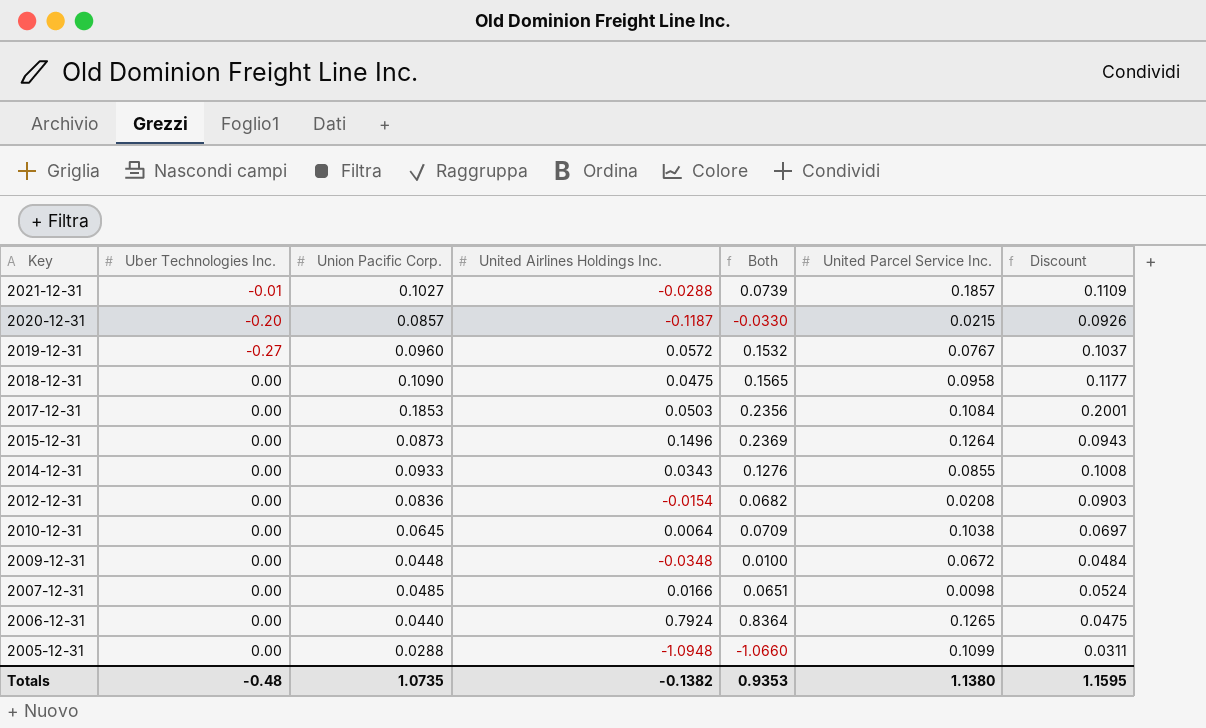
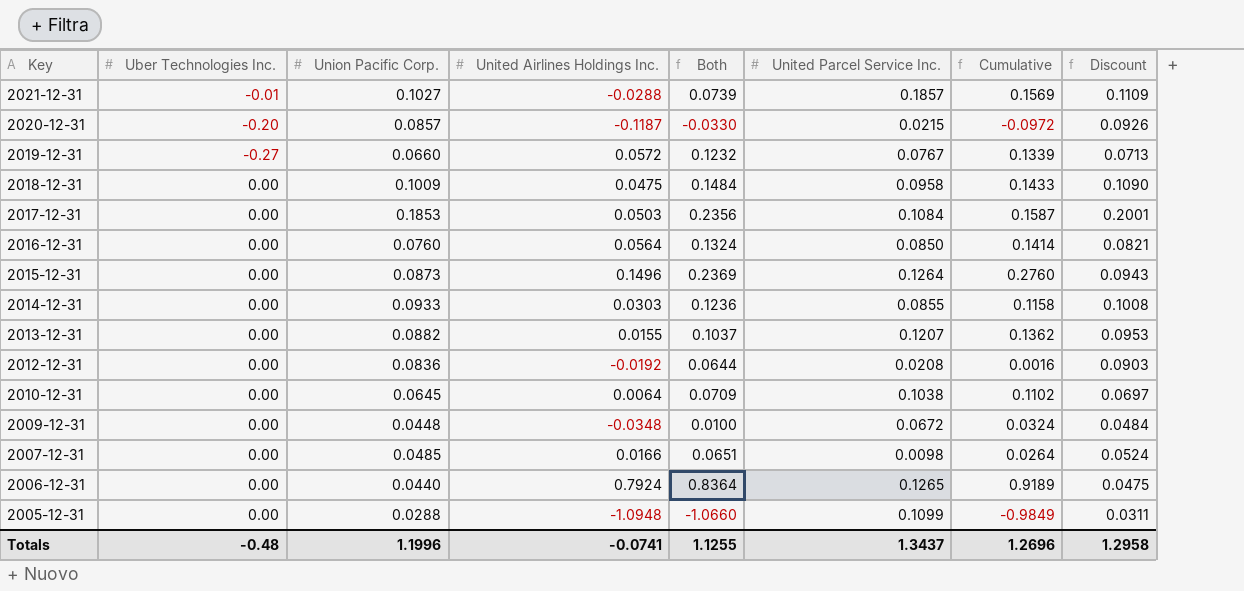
column Cumulative | formula: none -> [United Airlines Holdings Inc.] + [United Parcel Service Inc.]
2019-12-31 | Union Pacific Corp.: 0.0960 -> 0.0660
2019-12-31 | Both: 0.1532 -> 0.1232
2019-12-31 | Discount: 0.1037 -> 0.0713
2018-12-31 | Union Pacific Corp.: 0.1090 -> 0.1009
2018-12-31 | Both: 0.1565 -> 0.1484
2018-12-31 | Discount: 0.1177 -> 0.1090
row 2016-12-31: none -> 0.00 | 0.0760 | 0.0564 | 0.1324 | 0.0850 | 0.1414 | 0.0821
2014-12-31 | United Airlines Holdings Inc.: 0.0343 -> 0.0303
2014-12-31 | Both: 0.1276 -> 0.1236
row 2013-12-31: none -> 0.00 | 0.0882 | 0.0155 | 0.1037 | 0.1207 | 0.1362 | 0.0953
2012-12-31 | United Airlines Holdings Inc.: -0.0154 -> -0.0192
2012-12-31 | Both: 0.0682 -> 0.0644
Totals | Union Pacific Corp.: 1.0735 -> 1.1996
Totals | United Airlines Holdings Inc.: -0.1382 -> -0.0741
Totals | Both: 0.9353 -> 1.1255
Totals | United Parcel Service Inc.: 1.1380 -> 1.3437
Totals | Discount: 1.1595 -> 1.2958

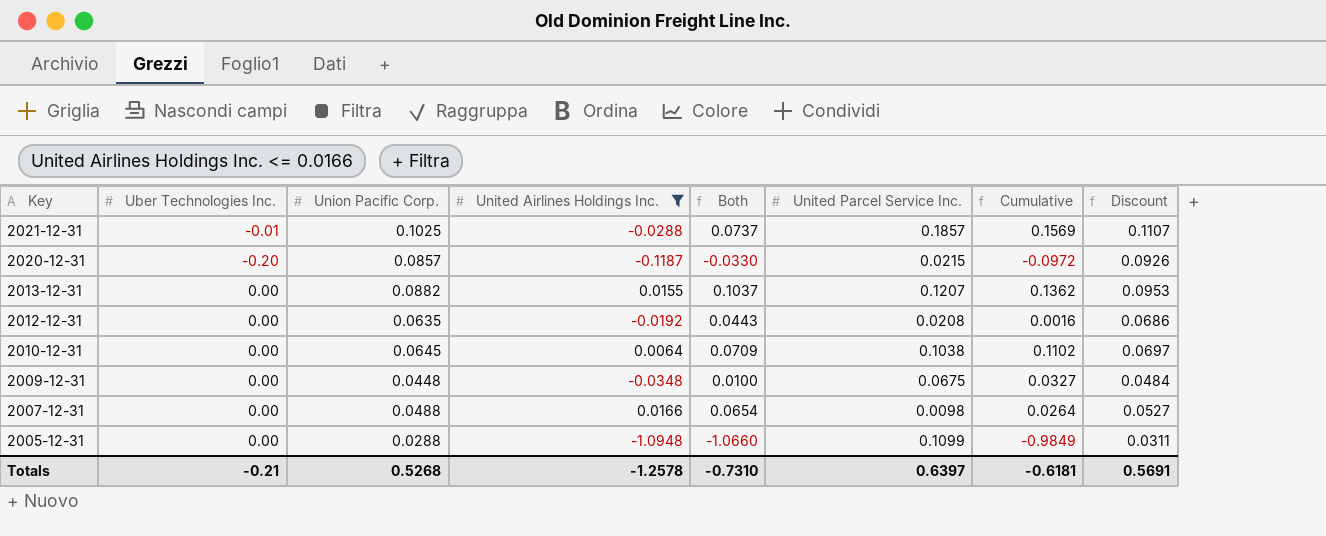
filter: none -> United Airlines Holdings Inc. <= 0.0166
2021-12-31 | Union Pacific Corp.: 0.1027 -> 0.1025
2021-12-31 | Both: 0.0739 -> 0.0737
2021-12-31 | Discount: 0.1109 -> 0.1107
2012-12-31 | Union Pacific Corp.: 0.0836 -> 0.0635
2012-12-31 | Both: 0.0644 -> 0.0443
2012-12-31 | Discount: 0.0903 -> 0.0686
2009-12-31 | United Parcel Service Inc.: 0.0672 -> 0.0675
2009-12-31 | Cumulative: 0.0324 -> 0.0327
2007-12-31 | Union Pacific Corp.: 0.0485 -> 0.0488
2007-12-31 | Both: 0.0651 -> 0.0654
2007-12-31 | Discount: 0.0524 -> 0.0527
Totals | Uber Technologies Inc.: -0.48 -> -0.21
Totals | Union Pacific Corp.: 1.1996 -> 0.5268
Totals | United Airlines Holdings Inc.: -0.0741 -> -1.2578
Totals | Both: 1.1255 -> -0.7310
Totals | United Parcel Service Inc.: 1.3437 -> 0.6397
Totals | Cumulative: 1.2696 -> -0.6181
Totals | Discount: 1.2958 -> 0.5691

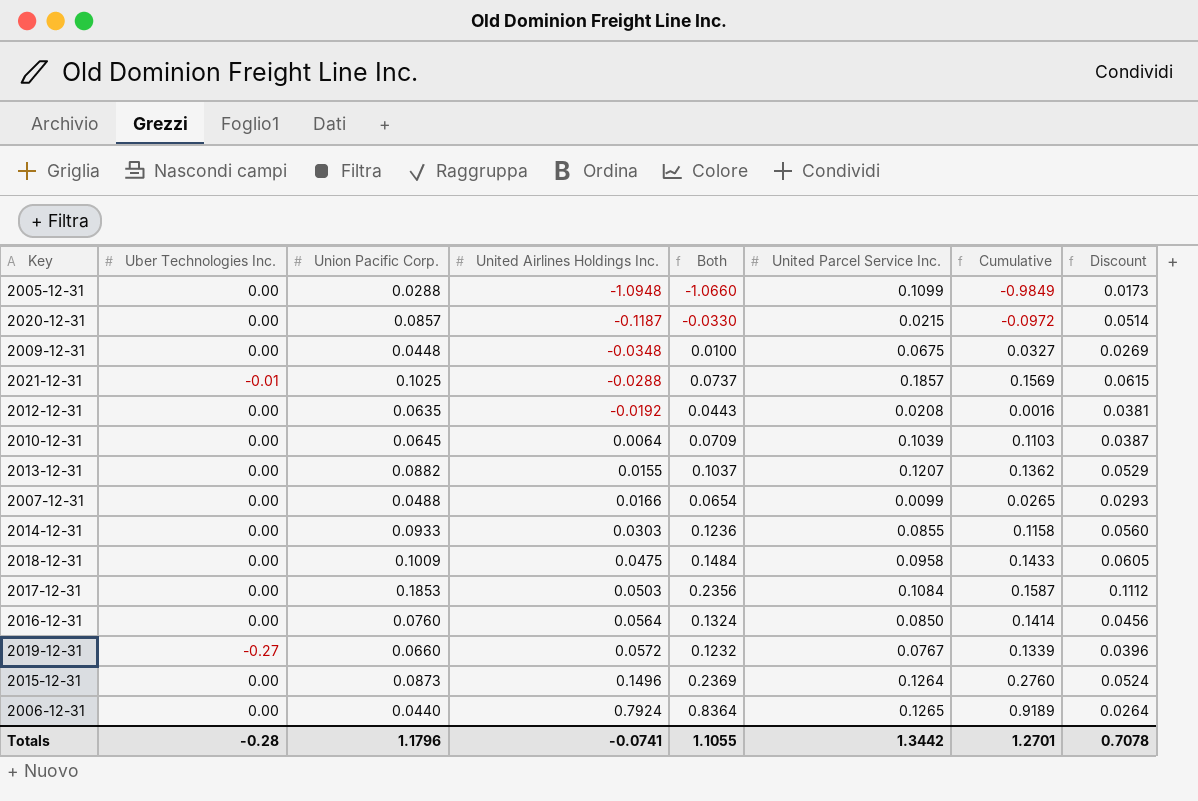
filter: United Airlines Holdings Inc. <= 0.0166 -> none
row order: Key descending -> United Airlines Holdings Inc. ascending
column Discount | formula: [Union Pacific Corp.] * 1.08 -> [Union Pacific Corp.] * 0.6
2020-12-31 | Uber Technologies Inc.: -0.20 -> 0.00
2010-12-31 | United Parcel Service Inc.: 0.1038 -> 0.1039
2010-12-31 | Cumulative: 0.1102 -> 0.1103
2007-12-31 | United Parcel Service Inc.: 0.0098 -> 0.0099
2007-12-31 | Cumulative: 0.0264 -> 0.0265
Totals | Uber Technologies Inc.: -0.21 -> -0.28
Totals | Union Pacific Corp.: 0.5268 -> 1.1796
Totals | United Airlines Holdings Inc.: -1.2578 -> -0.0741
Totals | Both: -0.7310 -> 1.1055
Totals | United Parcel Service Inc.: 0.6397 -> 1.3442
Totals | Cumulative: -0.6181 -> 1.2701
Totals | Discount: 0.5691 -> 0.7078

